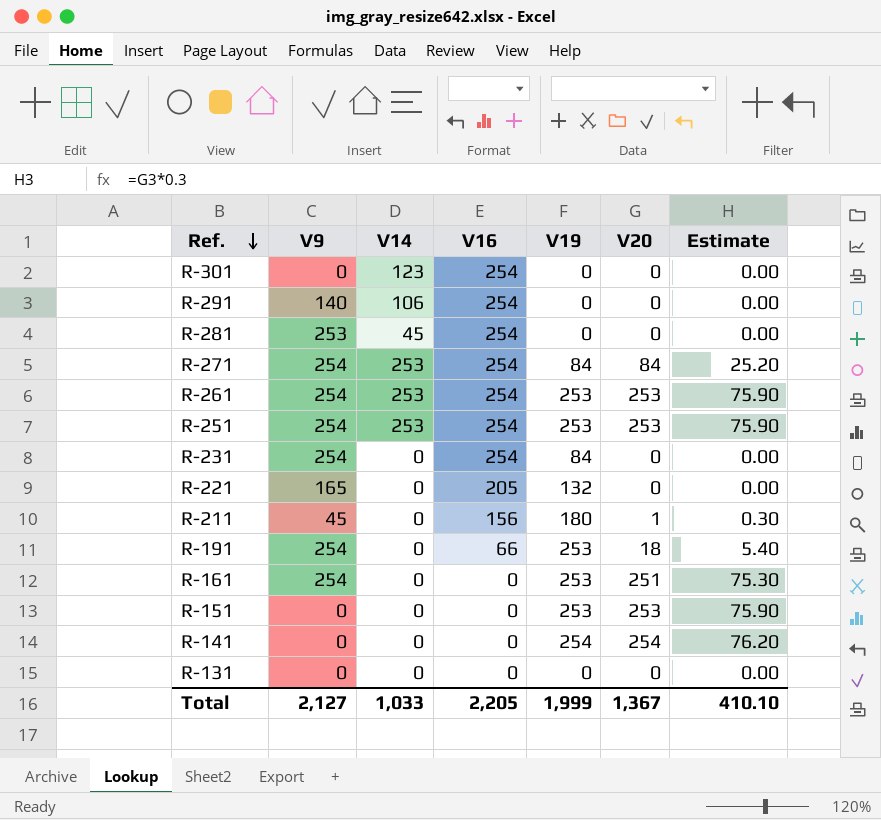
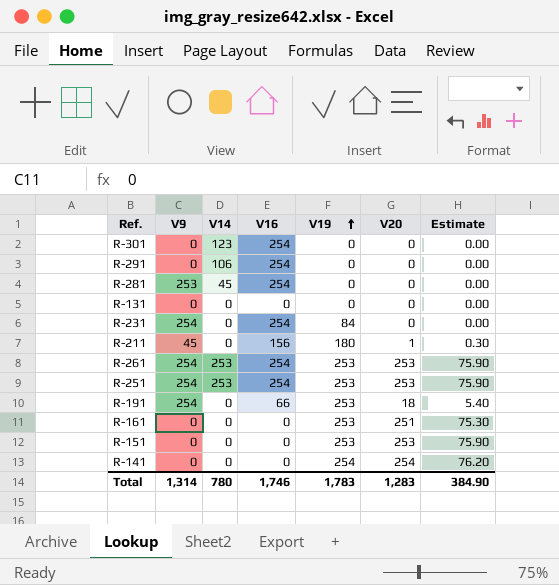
row order: Ref. descending -> V19 ascending
row R-271: 254 | 253 | 254 | 84 | 84 | 25.20 -> none
row R-221: 165 | 0 | 205 | 132 | 0 | 0.00 -> none
R-291 | V9: 140 -> 0
R-161 | V9: 254 -> 0
Total | V9: 2,127 -> 1,314
Total | V14: 1,033 -> 780
Total | V16: 2,205 -> 1,746
Total | V19: 1,999 -> 1,783
Total | V20: 1,367 -> 1,283
Total | Estimate: 410.10 -> 384.90

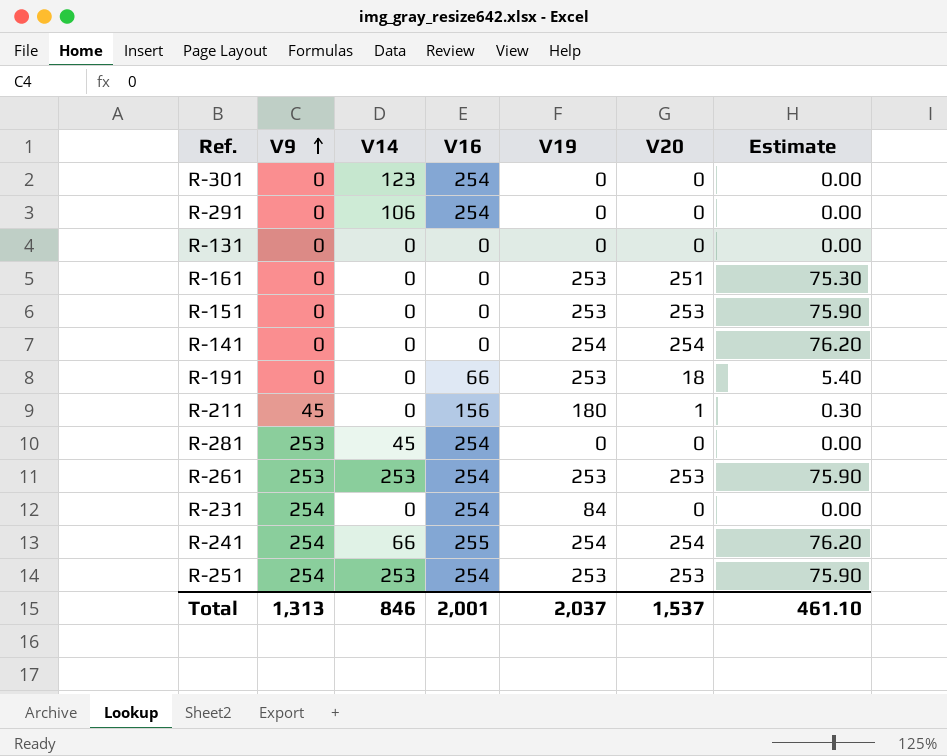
row order: V19 ascending -> V9 ascending
R-191 | V9: 254 -> 0
R-261 | V9: 254 -> 253
row R-241: none -> 254 | 66 | 255 | 254 | 254 | 76.20
Total | V9: 1,314 -> 1,313
Total | V14: 780 -> 846
Total | V16: 1,746 -> 2,001
Total | V19: 1,783 -> 2,037
Total | V20: 1,283 -> 1,537
Total | Estimate: 384.90 -> 461.10

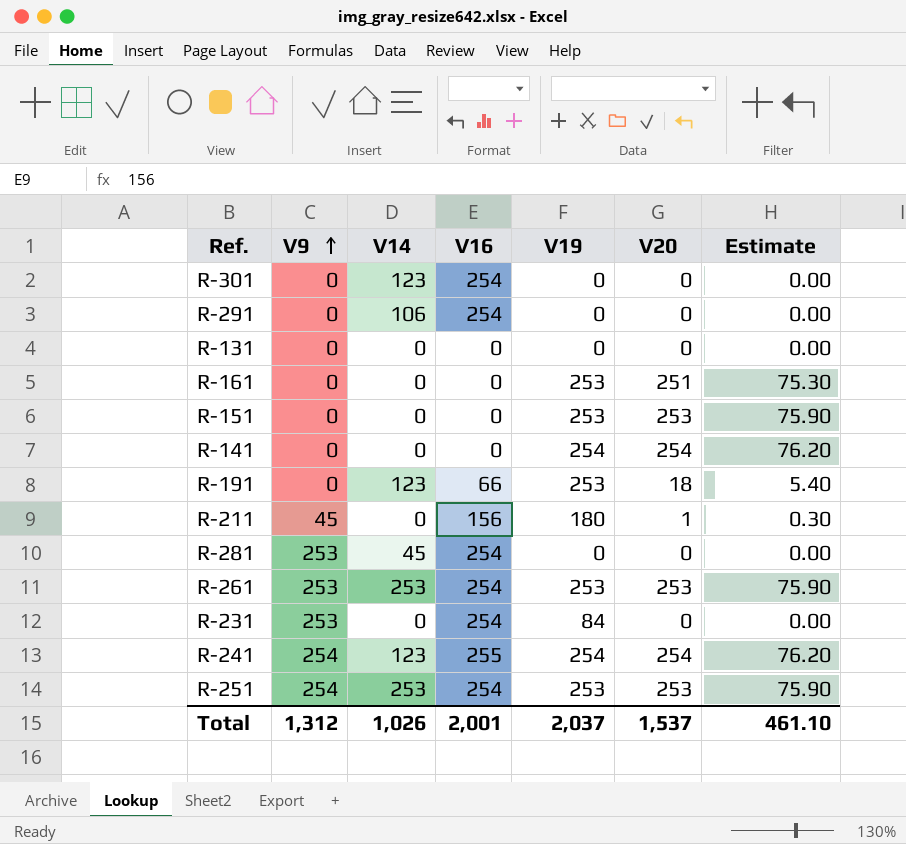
R-191 | V14: 0 -> 123
R-231 | V9: 254 -> 253
R-241 | V14: 66 -> 123
Total | V9: 1,313 -> 1,312
Total | V14: 846 -> 1,026

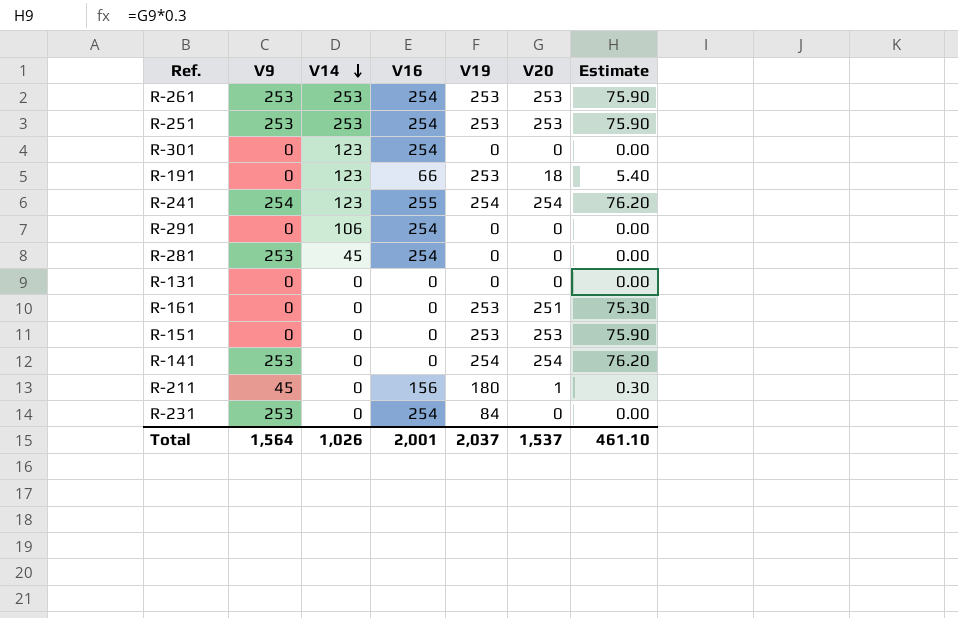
row order: V9 ascending -> V14 descending
R-251 | V9: 254 -> 253
R-141 | V9: 0 -> 253
Total | V9: 1,312 -> 1,564

